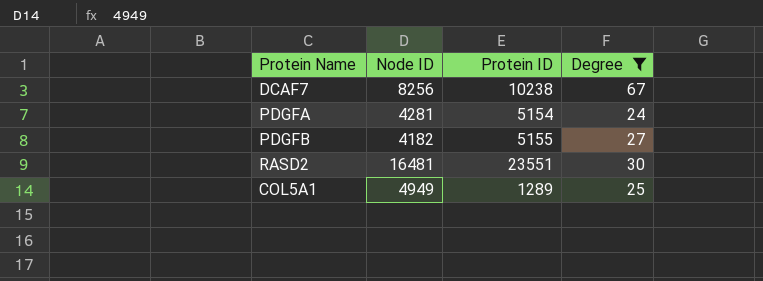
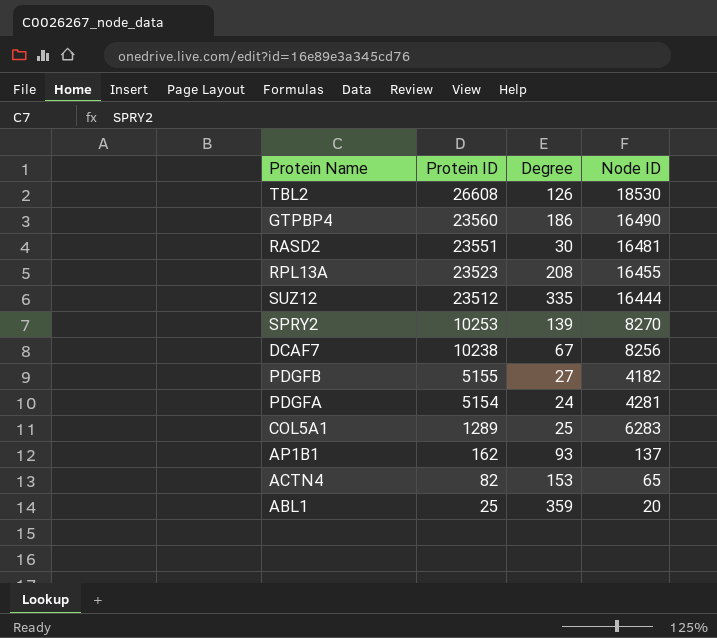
filter: Degree <= 67 -> none
row order: none -> Protein ID descending
column Node ID | position: 2 -> 4
COL5A1 | Node ID: 4949 -> 6283

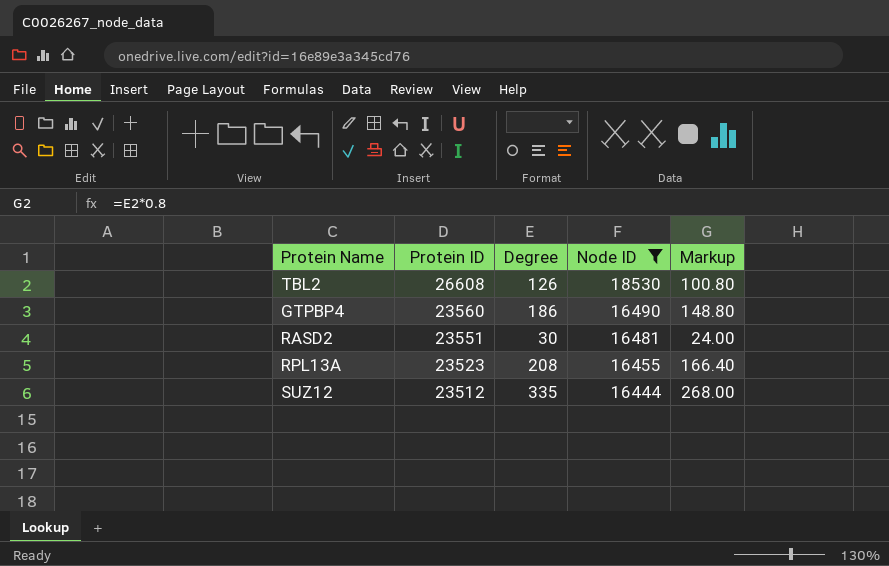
filter: none -> Node ID >= 16444
column Markup | formula: none -> [Degree] * 0.8

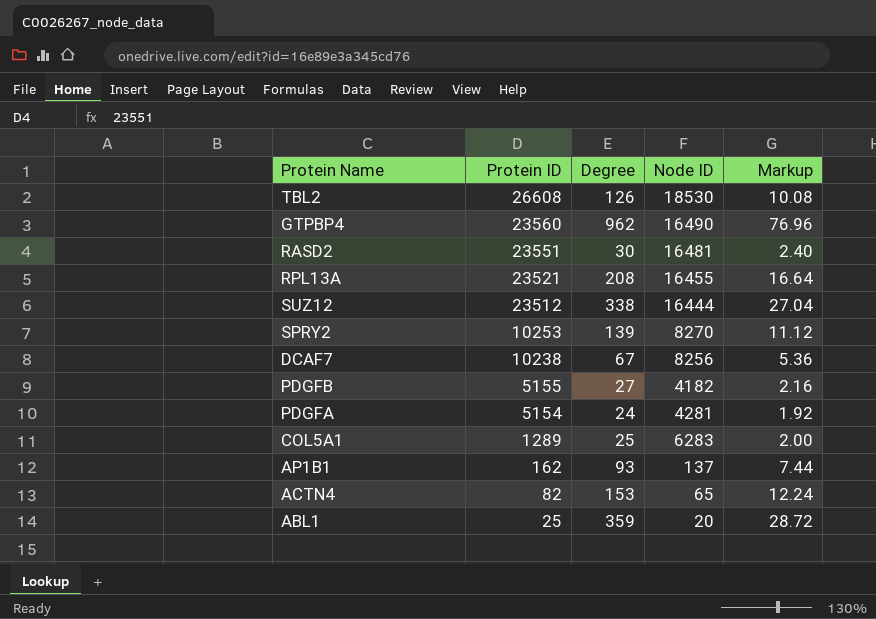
filter: Node ID >= 16444 -> none
column Markup | formula: [Degree] * 0.8 -> [Degree] * 0.08
GTPBP4 | Degree: 186 -> 962
RPL13A | Protein ID: 23523 -> 23521
SUZ12 | Degree: 335 -> 338

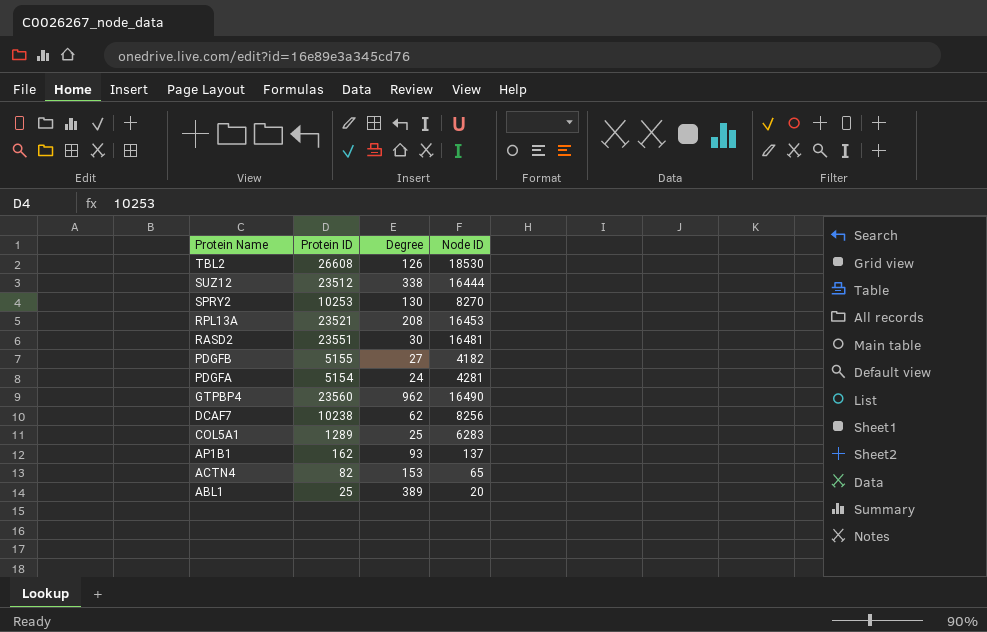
row order: Protein ID descending -> Protein Name descending
column Markup | formula: [Degree] * 0.08 -> none
SPRY2 | Degree: 139 -> 130
RPL13A | Node ID: 16455 -> 16453
DCAF7 | Degree: 67 -> 62
ABL1 | Degree: 359 -> 389

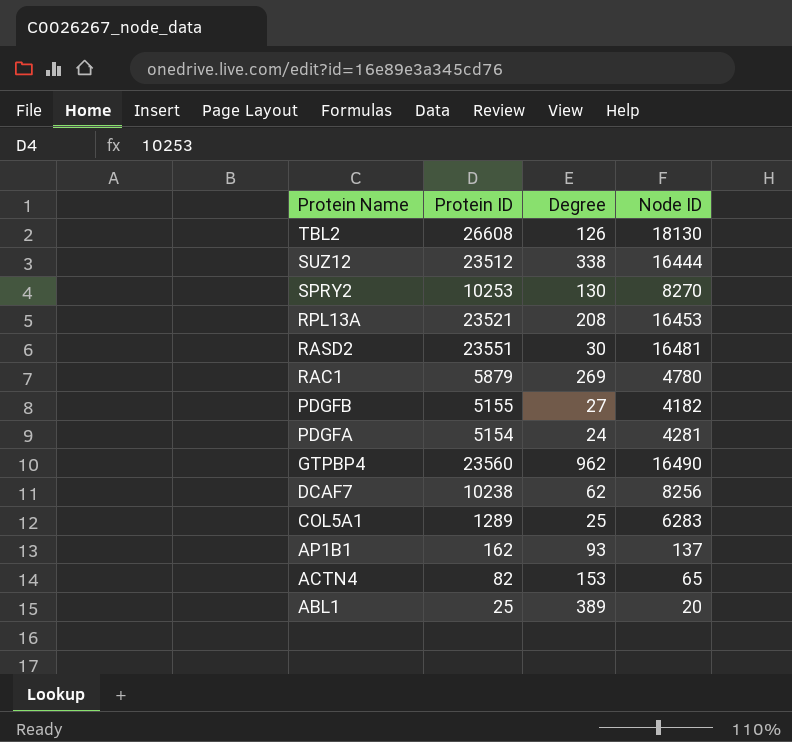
TBL2 | Node ID: 18530 -> 18130
row RAC1: none -> 5879 | 269 | 4780

